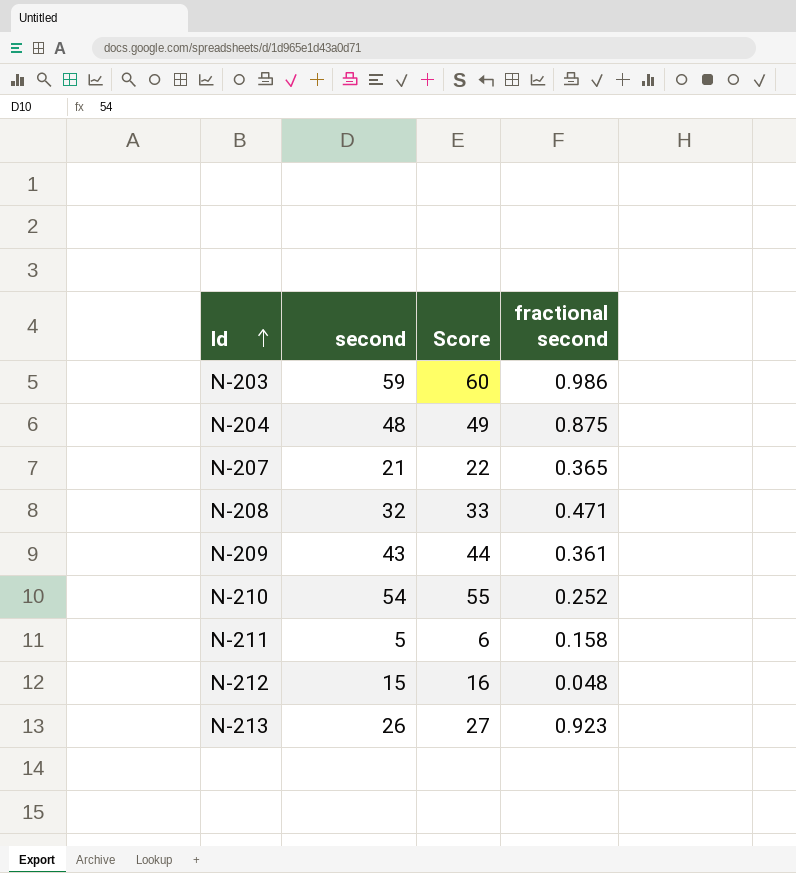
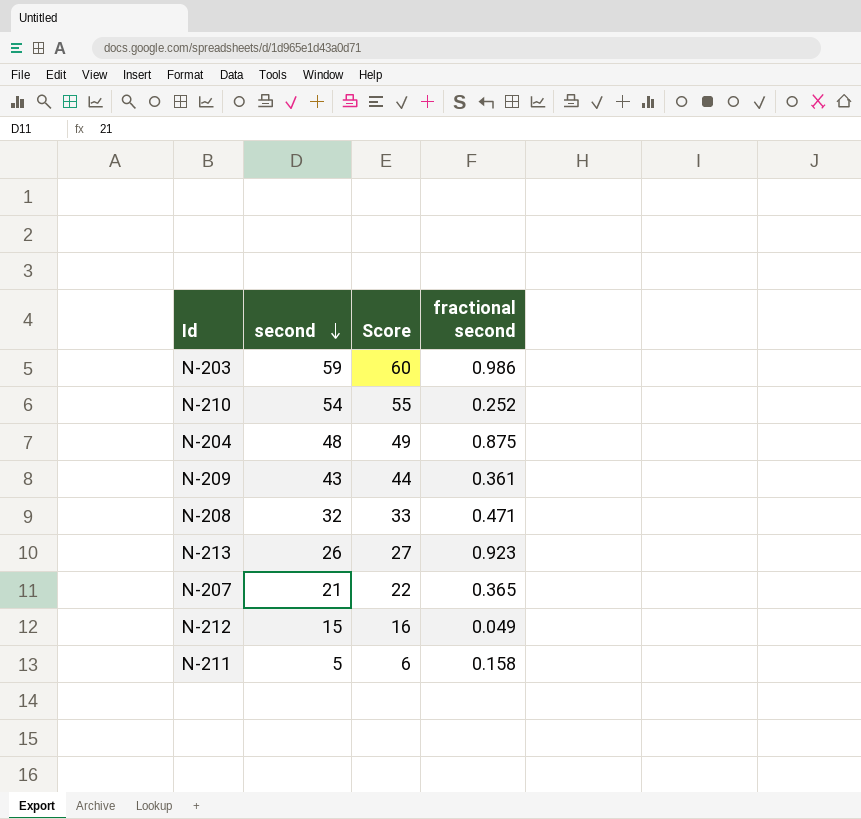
row order: Id ascending -> second descending
N-212 | fractional second: 0.048 -> 0.049

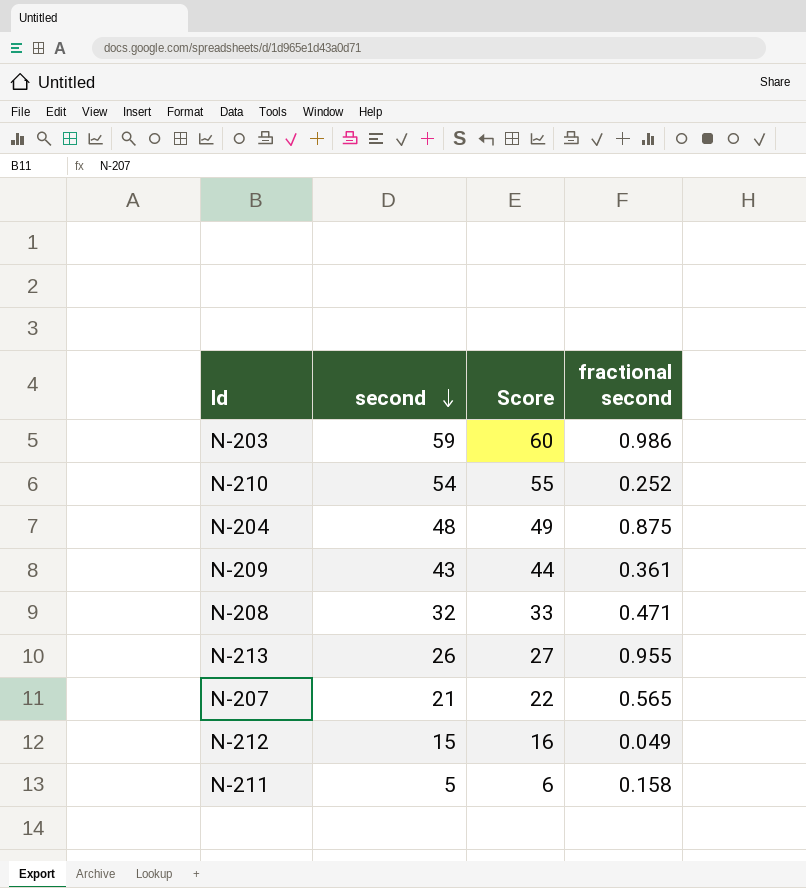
N-213 | fractional second: 0.923 -> 0.955
N-207 | fractional second: 0.365 -> 0.565

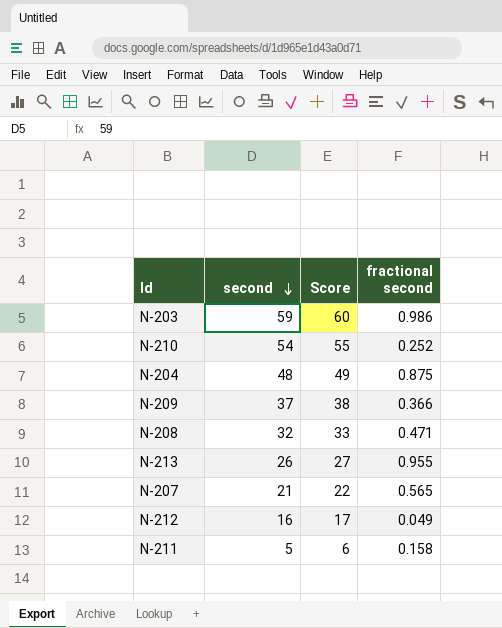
N-209 | second: 43 -> 37
N-209 | Score: 44 -> 38
N-209 | fractional second: 0.361 -> 0.366
N-212 | second: 15 -> 16
N-212 | Score: 16 -> 17

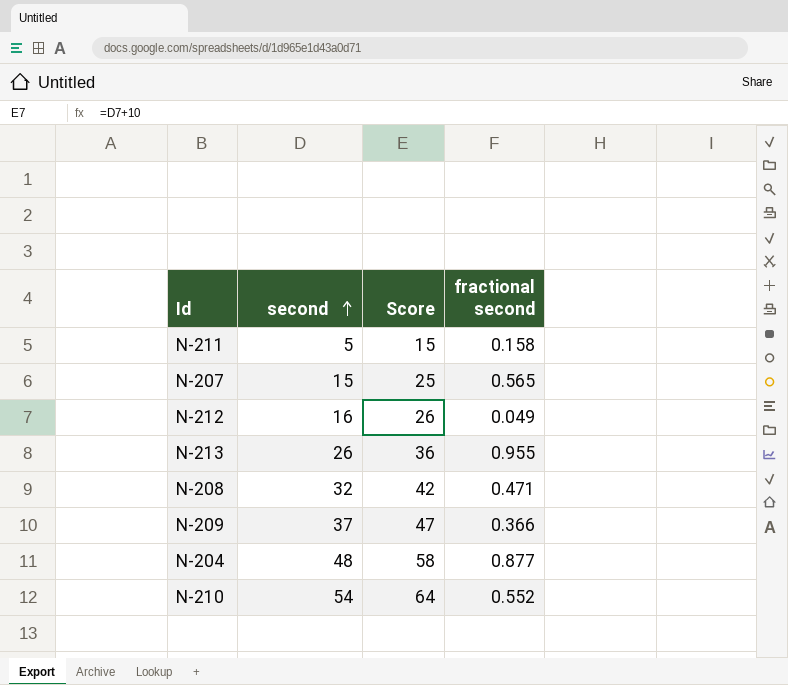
row order: second descending -> second ascending
column Score | formula: [second] + 1 -> [second] + 10
row N-203: 59 | 60 | 0.986 -> none
N-207 | second: 21 -> 15
N-204 | fractional second: 0.875 -> 0.877
N-210 | fractional second: 0.252 -> 0.552

